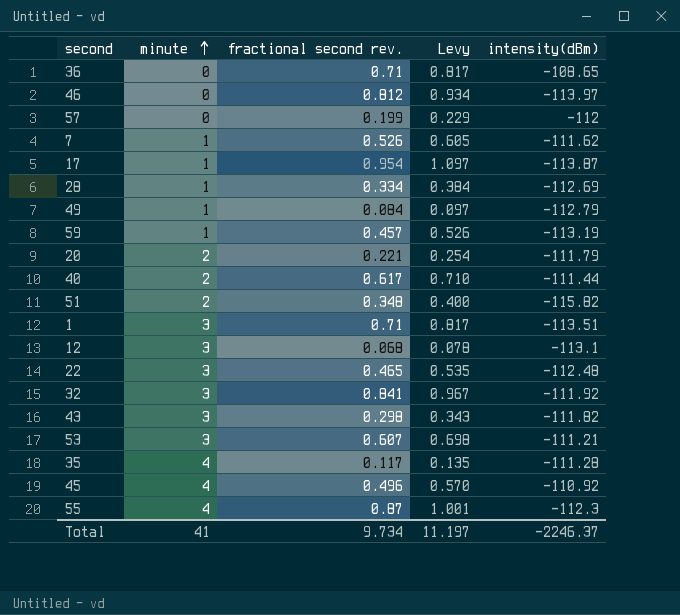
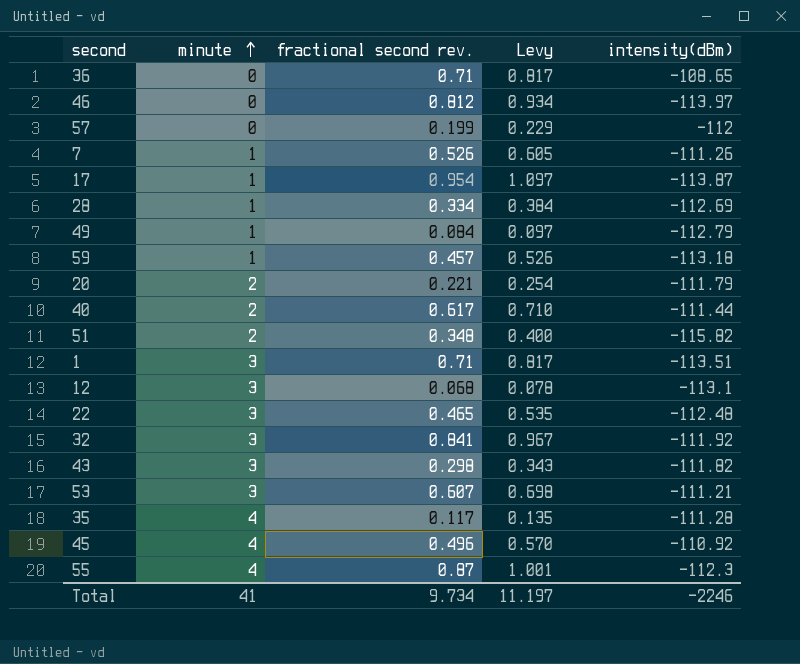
7 | intensity(dBm): -111.62 -> -111.26
59 | intensity(dBm): -113.19 -> -113.18
Total | intensity(dBm): -2246.37 -> -2246

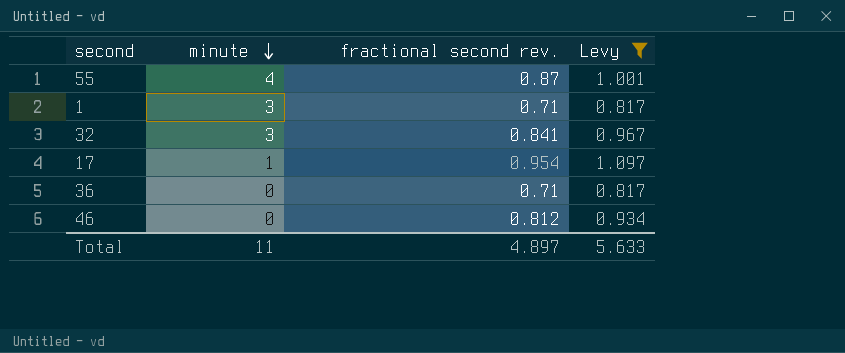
filter: none -> Levy >= 0.817
row order: minute ascending -> minute descending
column intensity(dBm) | position: 5 -> none
Total | minute: 41 -> 11
Total | fractional second rev.: 9.734 -> 4.897
Total | Levy: 11.197 -> 5.633

